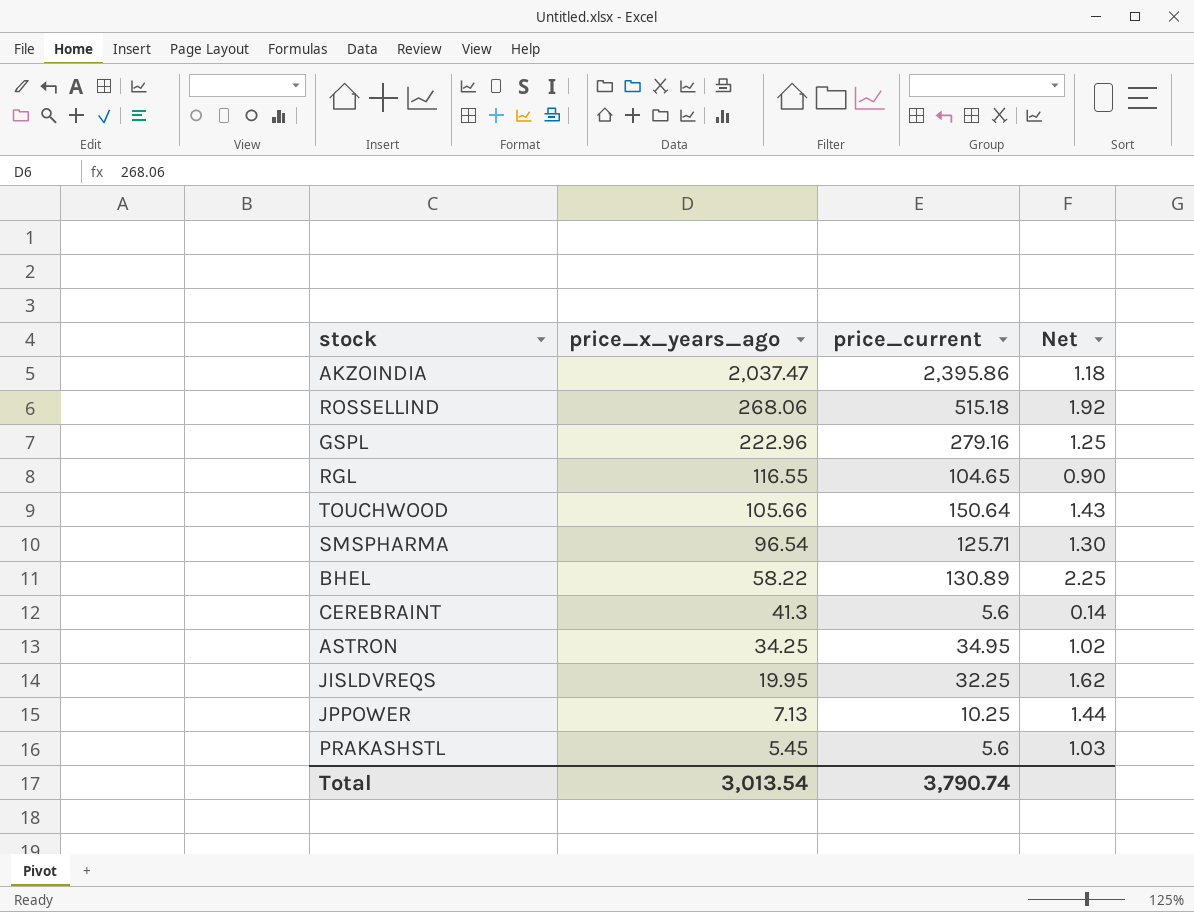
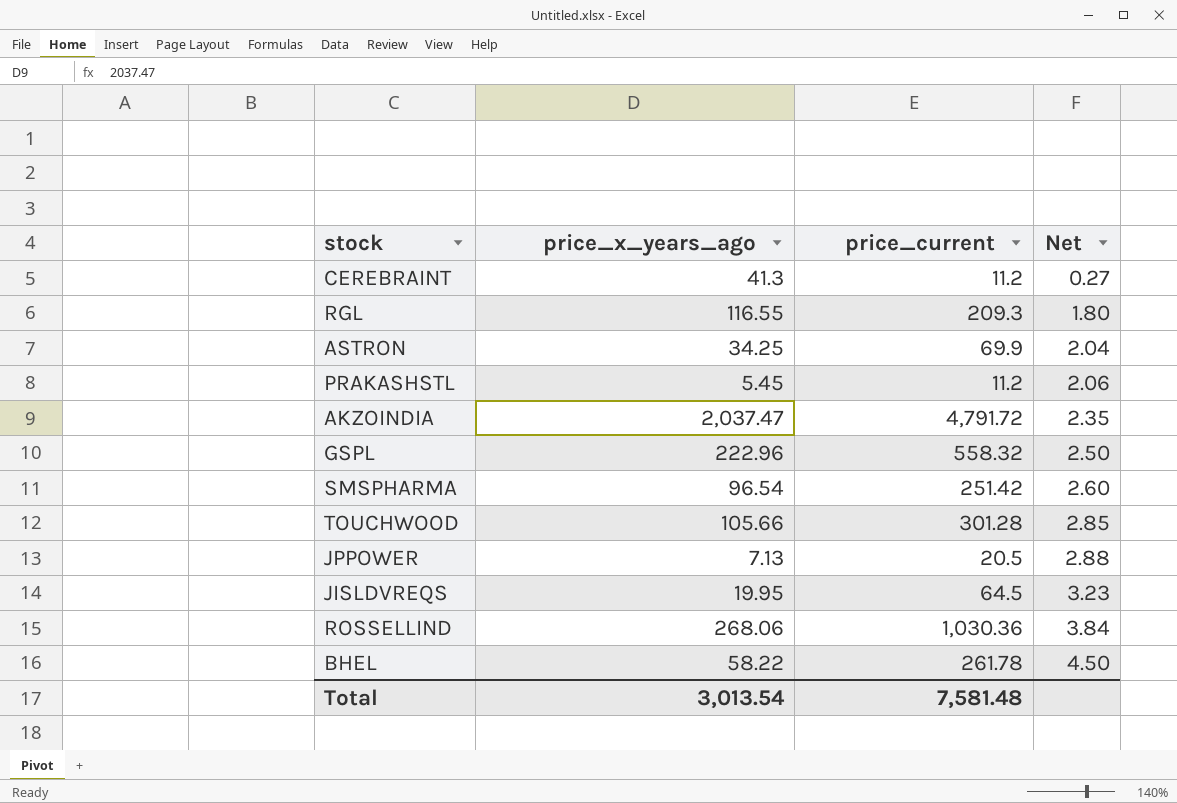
row order: price_x_years_ago descending -> Net ascending
CEREBRAINT | price_current: 5.6 -> 11.2
CEREBRAINT | Net: 0.14 -> 0.27
RGL | price_current: 104.65 -> 209.3
RGL | Net: 0.90 -> 1.80
ASTRON | price_current: 34.95 -> 69.9
ASTRON | Net: 1.02 -> 2.04
PRAKASHSTL | price_current: 5.6 -> 11.2
PRAKASHSTL | Net: 1.03 -> 2.06
AKZOINDIA | price_current: 2,395.86 -> 4,791.72
AKZOINDIA | Net: 1.18 -> 2.35
GSPL | price_current: 279.16 -> 558.32
GSPL | Net: 1.25 -> 2.50
SMSPHARMA | price_current: 125.71 -> 251.42
SMSPHARMA | Net: 1.30 -> 2.60
TOUCHWOOD | price_current: 150.64 -> 301.28
TOUCHWOOD | Net: 1.43 -> 2.85
JPPOWER | price_current: 10.25 -> 20.5
JPPOWER | Net: 1.44 -> 2.88
JISLDVREQS | price_current: 32.25 -> 64.5
JISLDVREQS | Net: 1.62 -> 3.23
ROSSELLIND | price_current: 515.18 -> 1,030.36
ROSSELLIND | Net: 1.92 -> 3.84
BHEL | price_current: 130.89 -> 261.78
BHEL | Net: 2.25 -> 4.50
Total | price_current: 3,790.74 -> 7,581.48

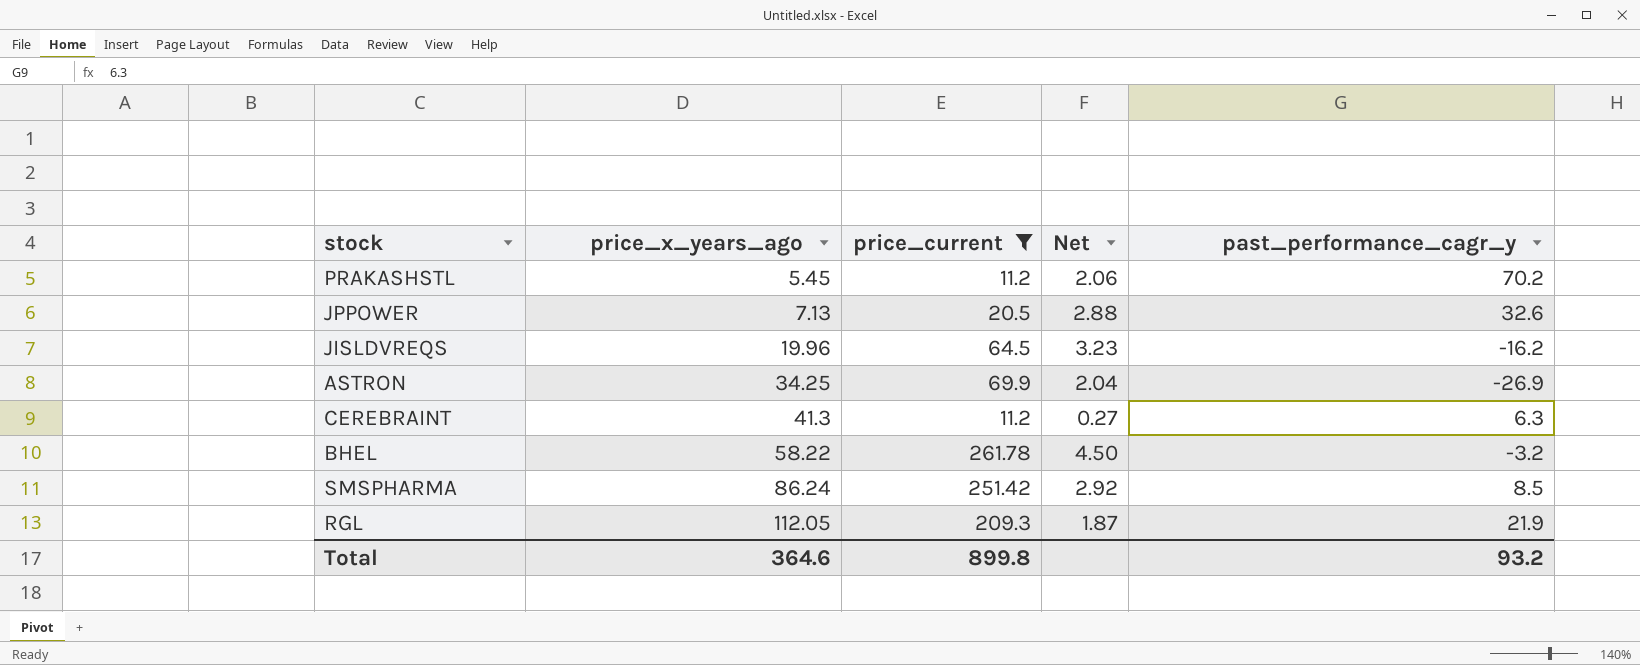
filter: none -> price_current <= 261.78
row order: Net ascending -> price_x_years_ago ascending
column past_performance_cagr_y | position: none -> 5
JISLDVREQS | price_x_years_ago: 19.95 -> 19.96
SMSPHARMA | price_x_years_ago: 96.54 -> 86.24
SMSPHARMA | Net: 2.60 -> 2.92
RGL | price_x_years_ago: 116.55 -> 112.05
RGL | Net: 1.80 -> 1.87
Total | price_x_years_ago: 3,013.54 -> 364.6
Total | price_current: 7,581.48 -> 899.8

